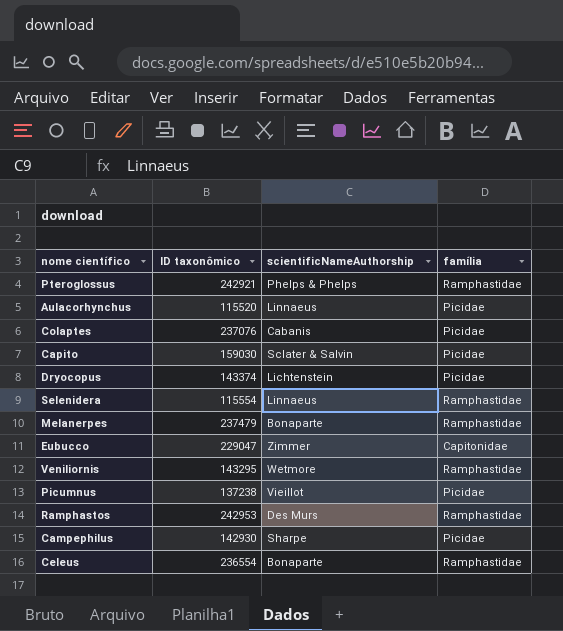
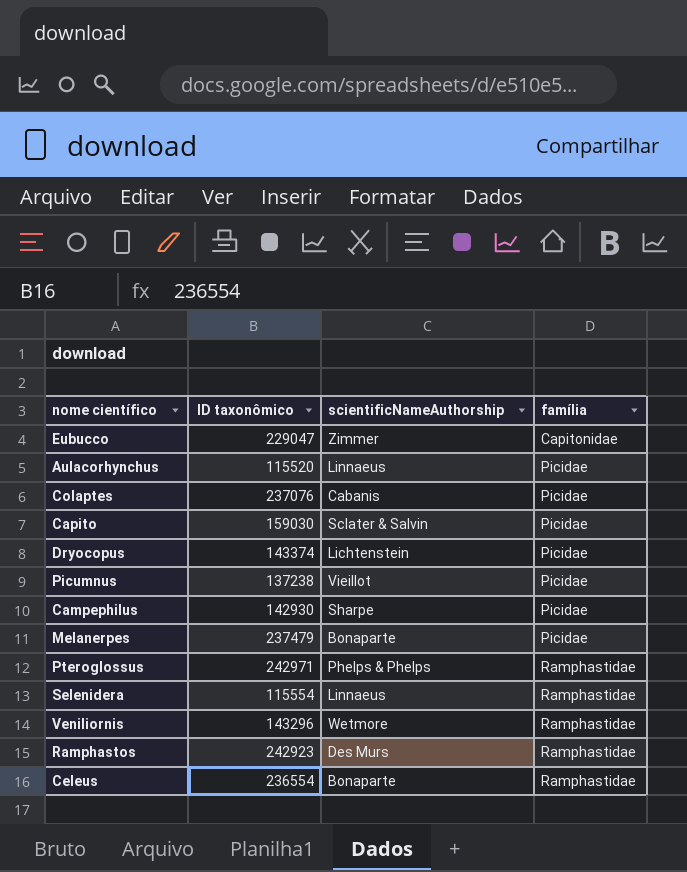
row order: none -> família ascending
Melanerpes | família: Ramphastidae -> Picidae
Pteroglossus | ID taxonômico: 242921 -> 242971
Veniliornis | ID taxonômico: 143295 -> 143296
Ramphastos | ID taxonômico: 242953 -> 242923

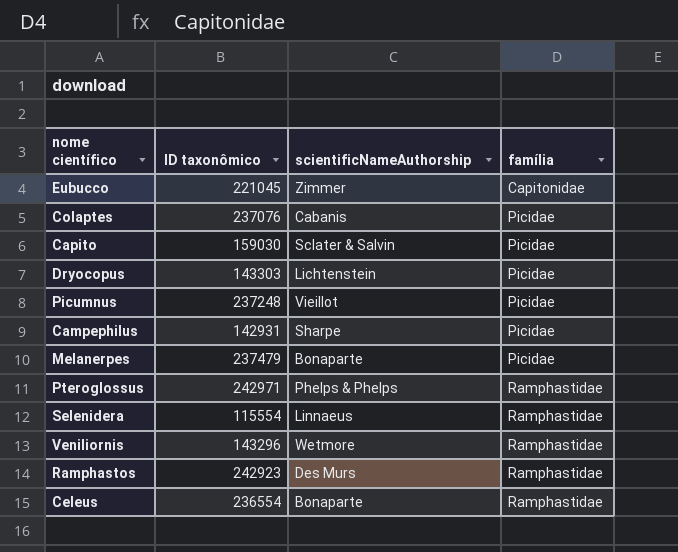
row Aulacorhynchus: 115520 | Linnaeus | Picidae -> none
Eubucco | ID taxonômico: 229047 -> 221045
Dryocopus | ID taxonômico: 143374 -> 143303
Picumnus | ID taxonômico: 137238 -> 237248
Campephilus | ID taxonômico: 142930 -> 142931

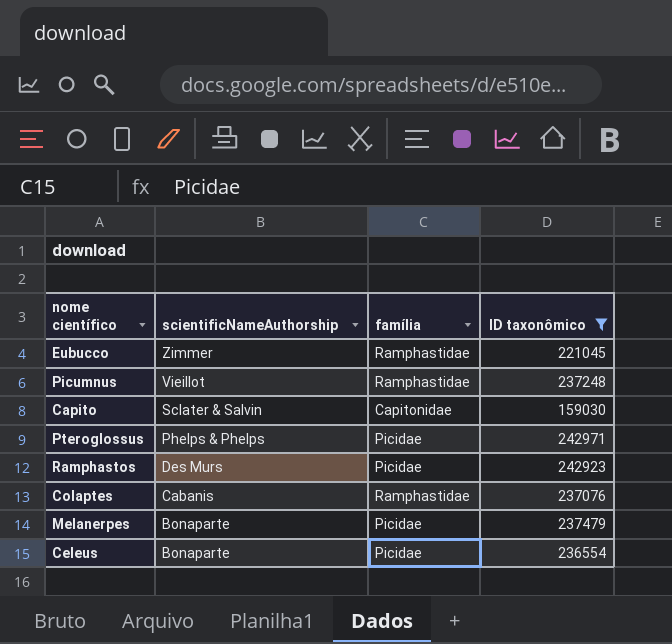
filter: none -> ID taxonômico >= 159030
row order: família ascending -> scientificNameAuthorship descending
column ID taxonômico | position: 2 -> 4
Eubucco | família: Capitonidae -> Ramphastidae
Picumnus | família: Picidae -> Ramphastidae
Capito | família: Picidae -> Capitonidae
Pteroglossus | família: Ramphastidae -> Picidae
Ramphastos | família: Ramphastidae -> Picidae
Colaptes | família: Picidae -> Ramphastidae
Celeus | família: Ramphastidae -> Picidae

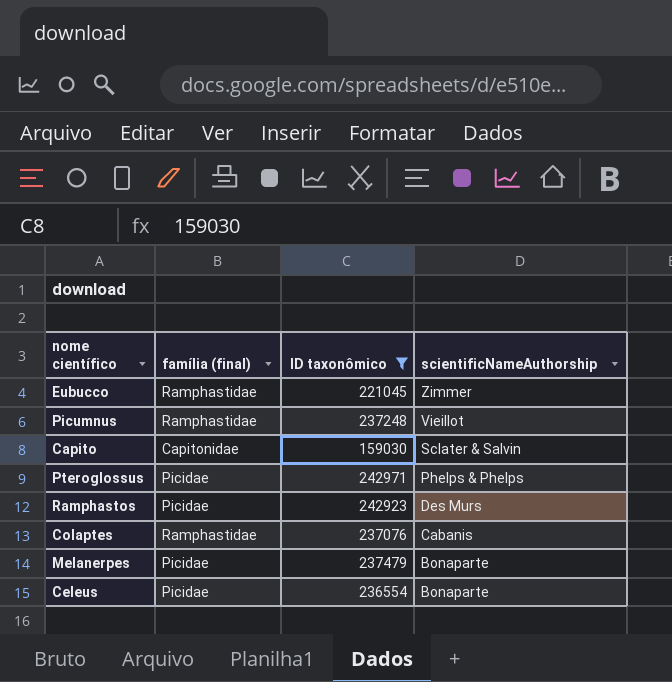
column name: família -> família (final)
column scientificNameAuthorship | position: 2 -> 4

